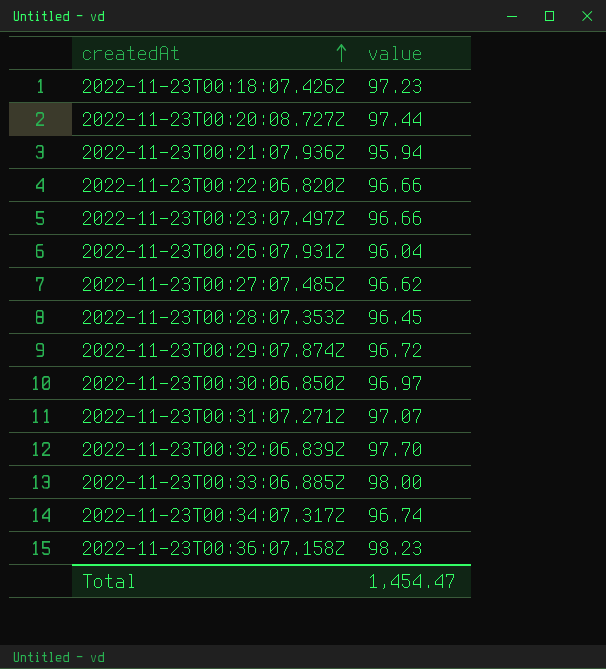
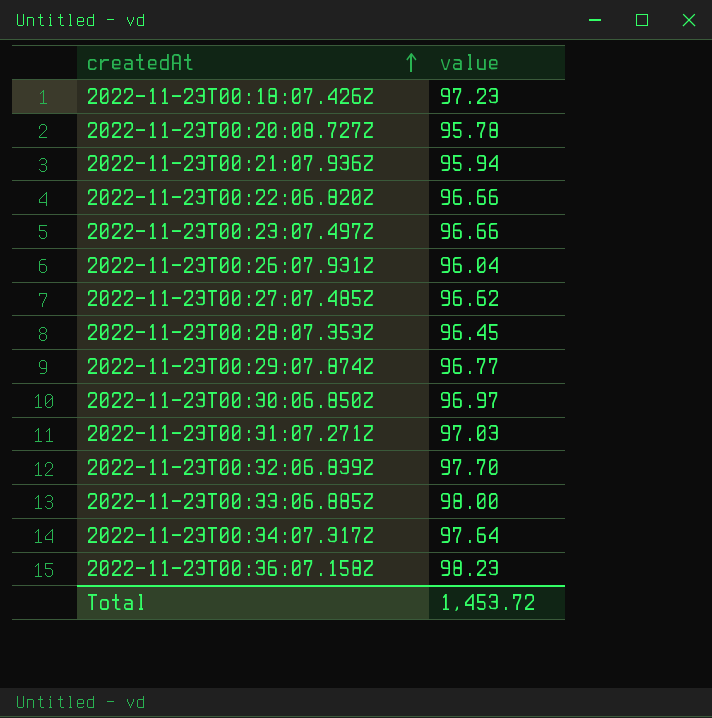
2022-11-23T00:20:08.727Z | value: 97.44 -> 95.78
2022-11-23T00:29:07.874Z | value: 96.72 -> 96.77
2022-11-23T00:31:07.271Z | value: 97.07 -> 97.03
2022-11-23T00:34:07.317Z | value: 96.74 -> 97.64
Total | value: 1,454.47 -> 1,453.72

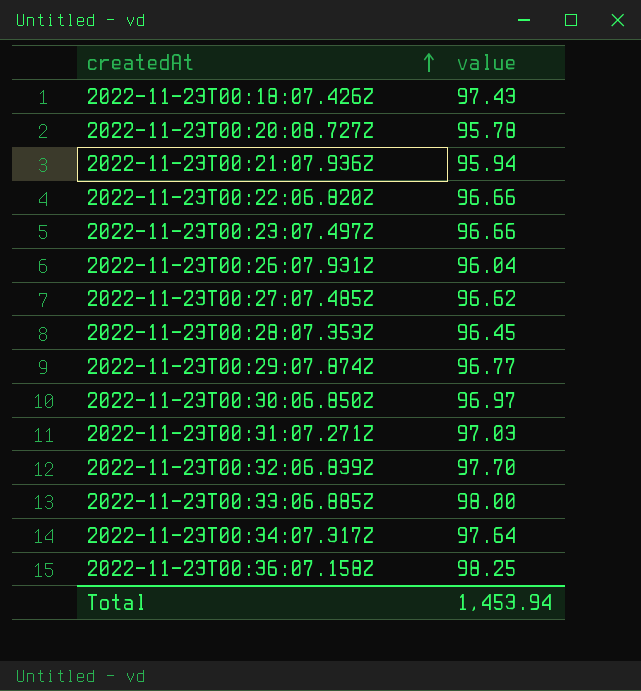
2022-11-23T00:18:07.426Z | value: 97.23 -> 97.43
2022-11-23T00:36:07.158Z | value: 98.23 -> 98.25
Total | value: 1,453.72 -> 1,453.94

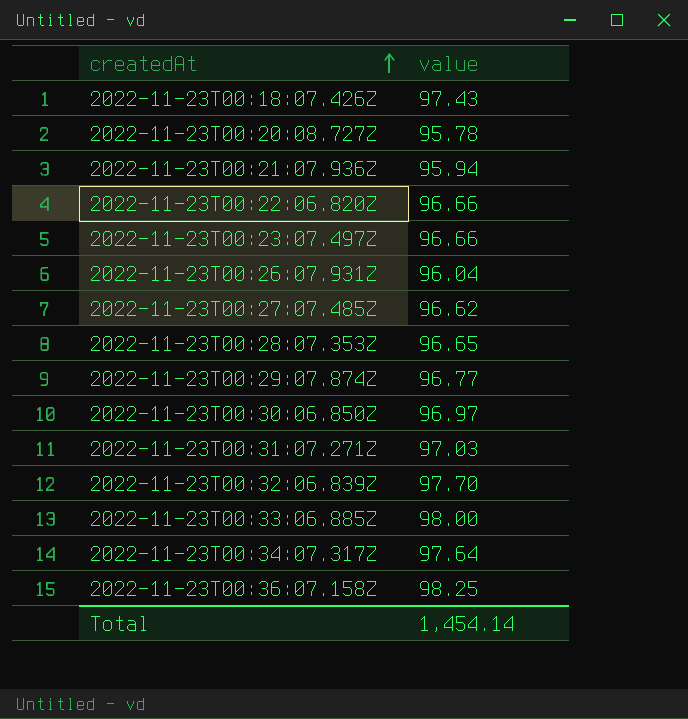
2022-11-23T00:28:07.353Z | value: 96.45 -> 96.65
Total | value: 1,453.94 -> 1,454.14

